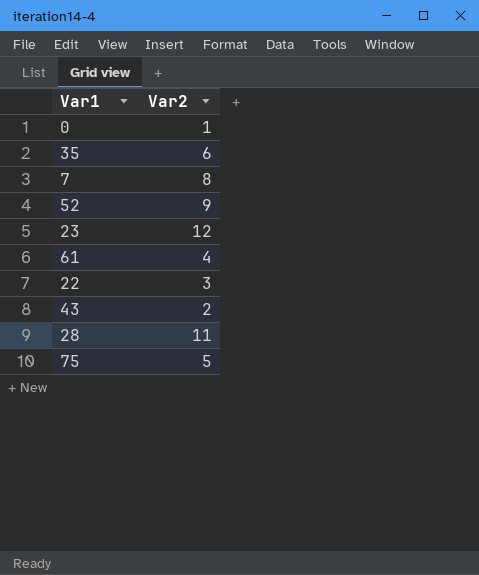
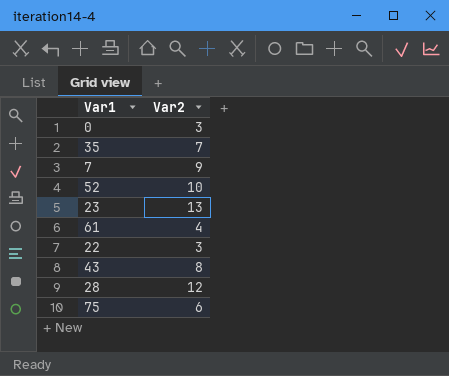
0 | Var2: 1 -> 3
35 | Var2: 6 -> 7
7 | Var2: 8 -> 9
52 | Var2: 9 -> 10
23 | Var2: 12 -> 13
43 | Var2: 2 -> 8
28 | Var2: 11 -> 12
75 | Var2: 5 -> 6

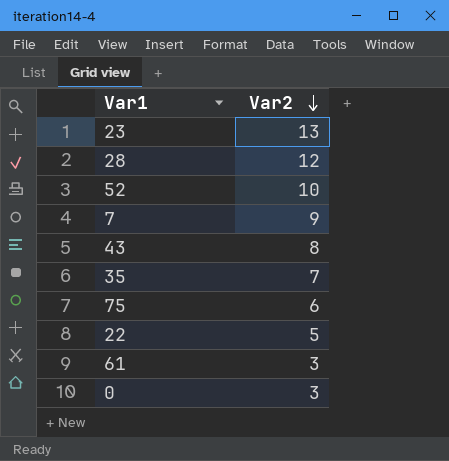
row order: none -> Var2 descending
22 | Var2: 3 -> 5
61 | Var2: 4 -> 3

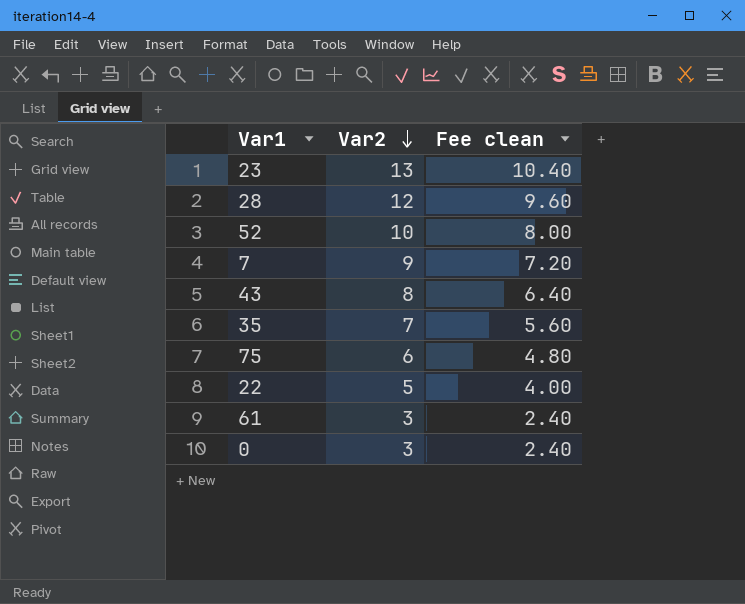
column Fee clean | formula: none -> [Var2] * 0.8

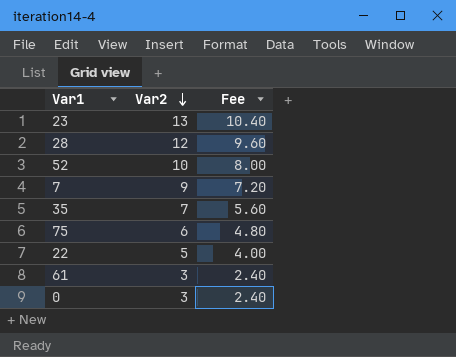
column name: Fee clean -> Fee
row 43: 8 | 6.40 -> none

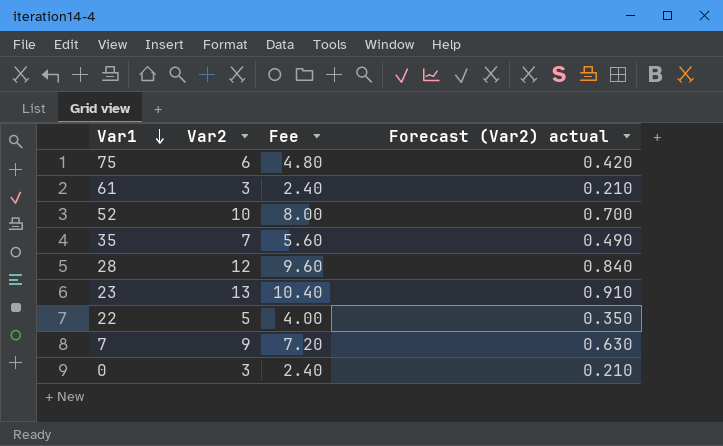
row order: Var2 descending -> Var1 descending
column Forecast (Var2) actual | formula: none -> [Var2] * 0.07

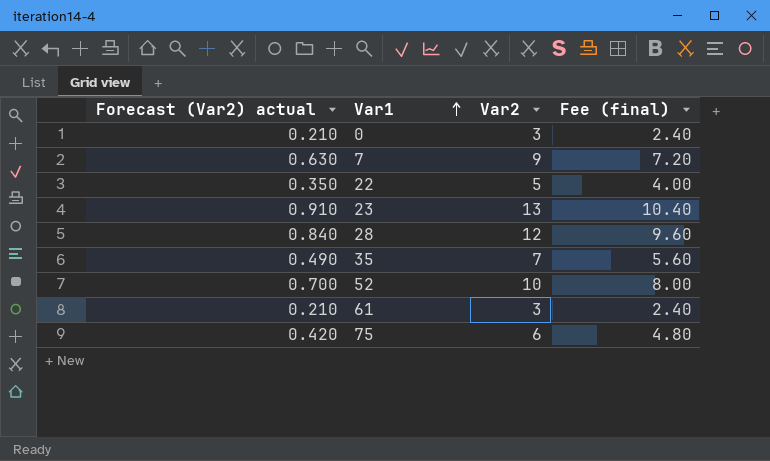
row order: Var1 descending -> Var1 ascending
column Forecast (Var2) actual | position: 4 -> 1
column name: Fee -> Fee (final)

